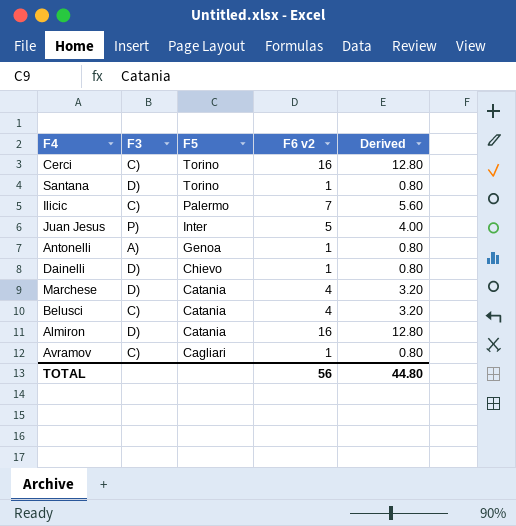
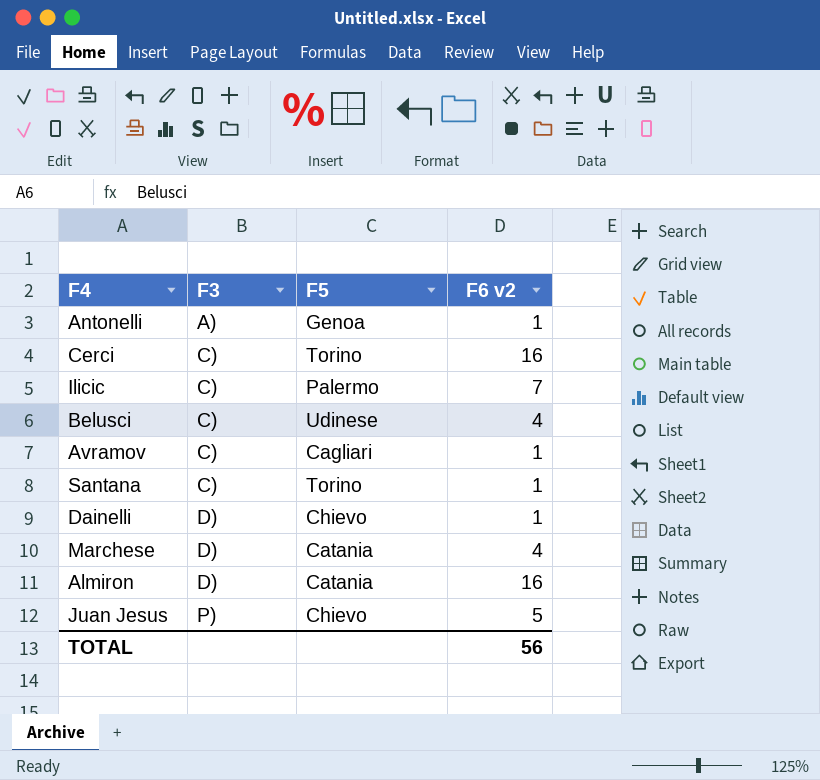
row order: F5 descending -> F3 ascending
column Derived | formula: [F6 v2] * 0.8 -> none
Belusci | F5: Catania -> Udinese
Santana | F3: D) -> C)
Juan Jesus | F5: Inter -> Chievo

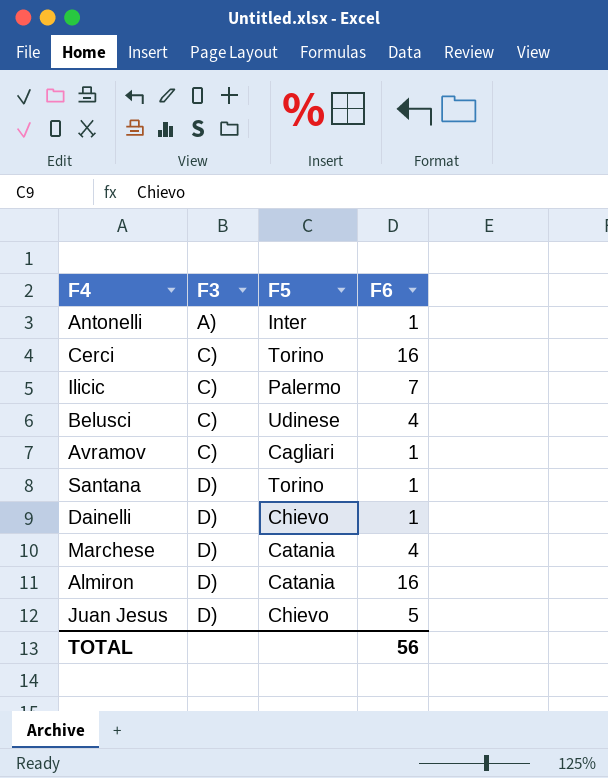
column name: F6 v2 -> F6
Antonelli | F5: Genoa -> Inter
Santana | F3: C) -> D)
Juan Jesus | F3: P) -> D)

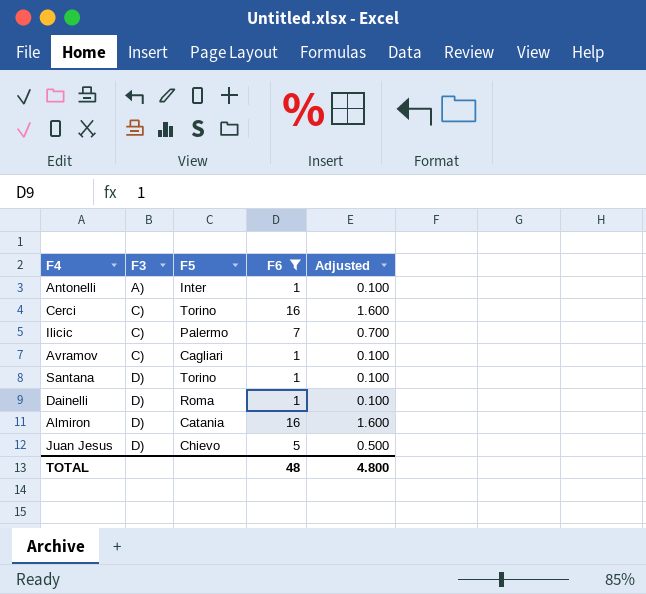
filter: none -> F6 != 4
column Adjusted | formula: none -> [F6] * 0.1
Dainelli | F5: Chievo -> Roma
TOTAL | F6: 56 -> 48

